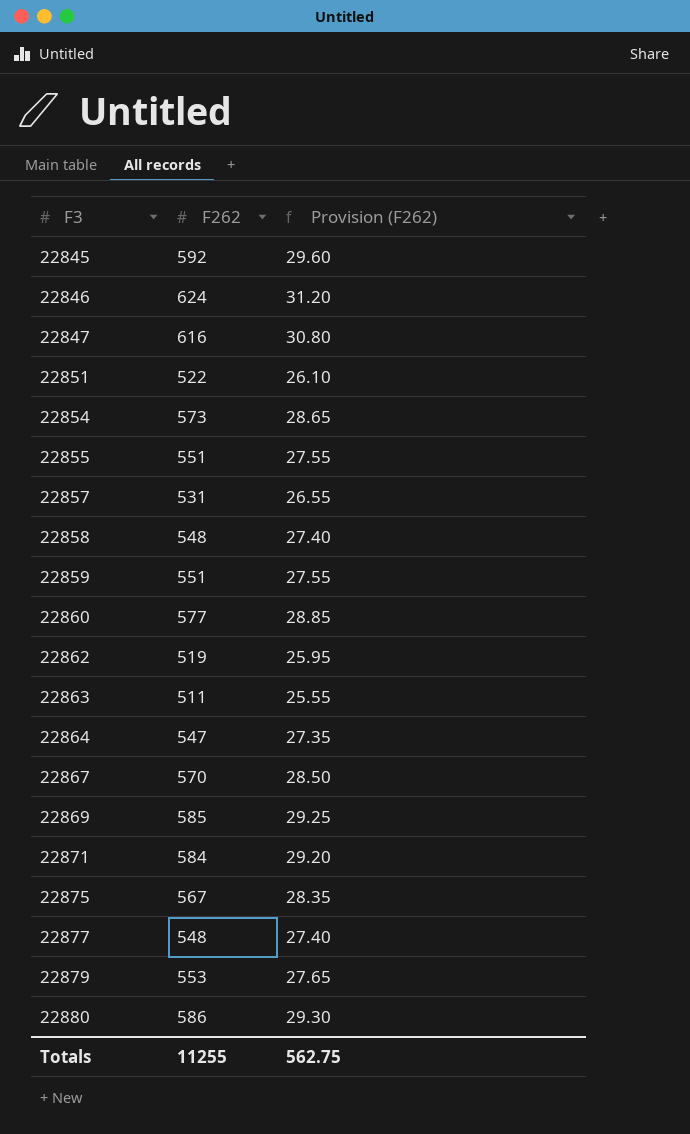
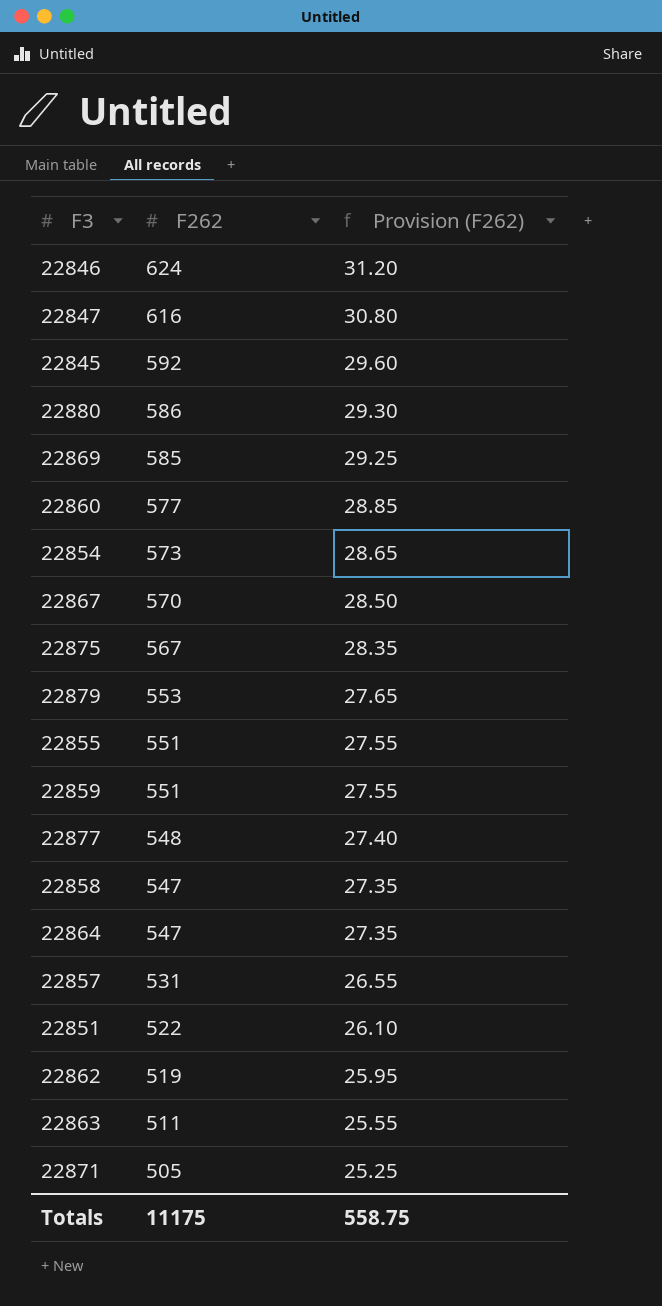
row order: F3 ascending -> F262 descending
22858 | F262: 548 -> 547
22858 | Provision (F262): 27.40 -> 27.35
22871 | F262: 584 -> 505
22871 | Provision (F262): 29.20 -> 25.25
Totals | F262: 11255 -> 11175
Totals | Provision (F262): 562.75 -> 558.75

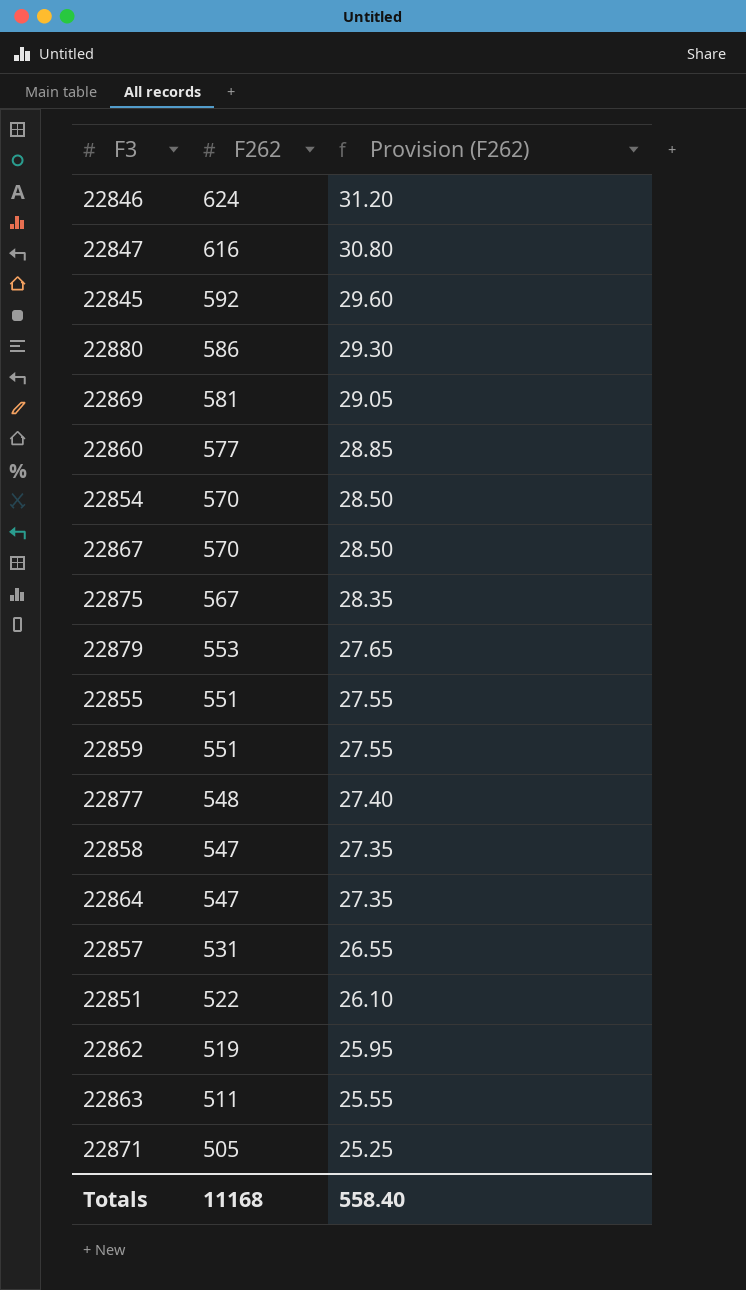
22869 | F262: 585 -> 581
22869 | Provision (F262): 29.25 -> 29.05
22854 | F262: 573 -> 570
22854 | Provision (F262): 28.65 -> 28.50
Totals | F262: 11175 -> 11168
Totals | Provision (F262): 558.75 -> 558.40

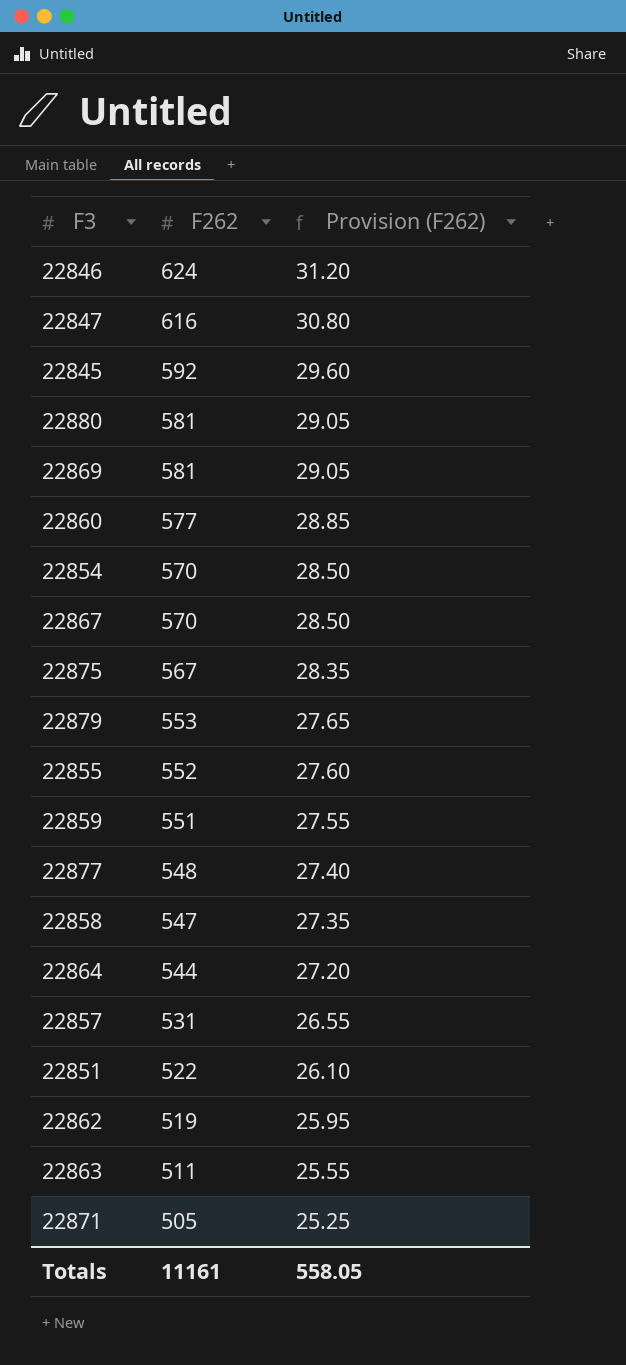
22880 | F262: 586 -> 581
22880 | Provision (F262): 29.30 -> 29.05
22855 | F262: 551 -> 552
22855 | Provision (F262): 27.55 -> 27.60
22864 | F262: 547 -> 544
22864 | Provision (F262): 27.35 -> 27.20
Totals | F262: 11168 -> 11161
Totals | Provision (F262): 558.40 -> 558.05

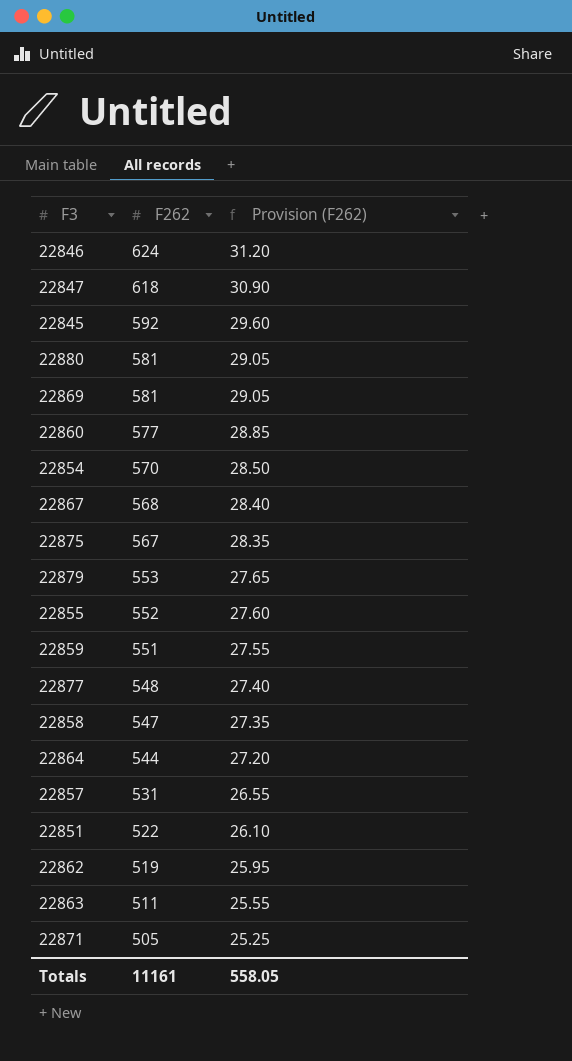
22847 | F262: 616 -> 618
22847 | Provision (F262): 30.80 -> 30.90
22867 | F262: 570 -> 568
22867 | Provision (F262): 28.50 -> 28.40

